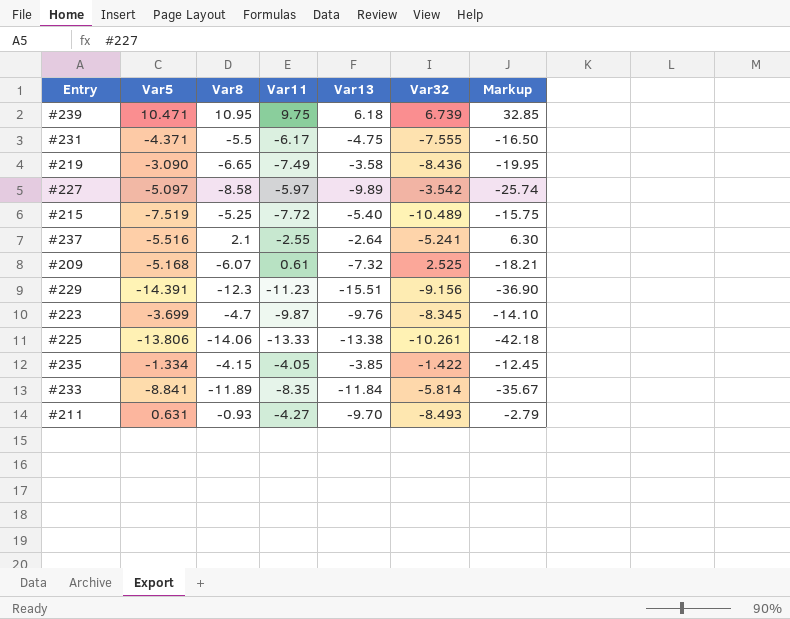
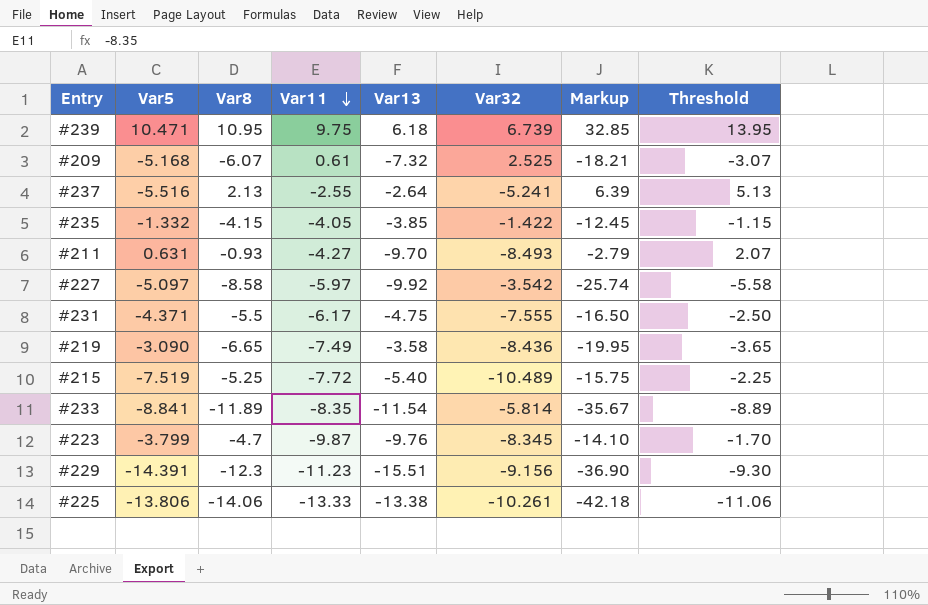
row order: none -> Var11 descending
column Threshold | formula: none -> [Var8] + 3
#237 | Var8: 2.1 -> 2.13
#237 | Markup: 6.30 -> 6.39
#235 | Var5: -1.334 -> -1.332
#227 | Var13: -9.89 -> -9.92
#233 | Var13: -11.84 -> -11.54
#223 | Var5: -3.699 -> -3.799

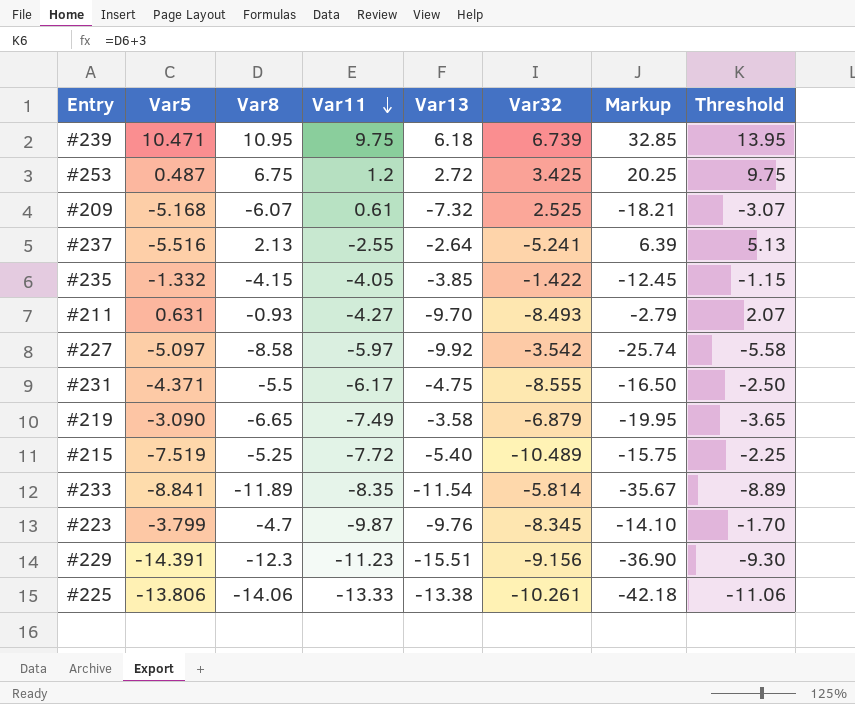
row #253: none -> 0.487 | 6.75 | 1.2 | 2.72 | 3.425 | 20.25 | 9.75
#231 | Var32: -7.555 -> -8.555
#219 | Var32: -8.436 -> -6.879

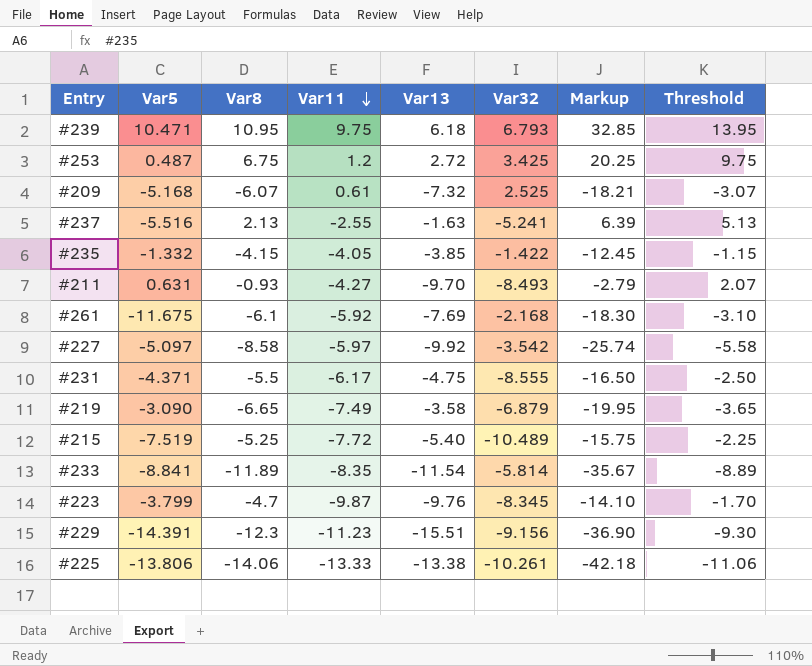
#239 | Var32: 6.739 -> 6.793
#237 | Var13: -2.64 -> -1.63
row #261: none -> -11.675 | -6.1 | -5.92 | -7.69 | -2.168 | -18.30 | -3.10

